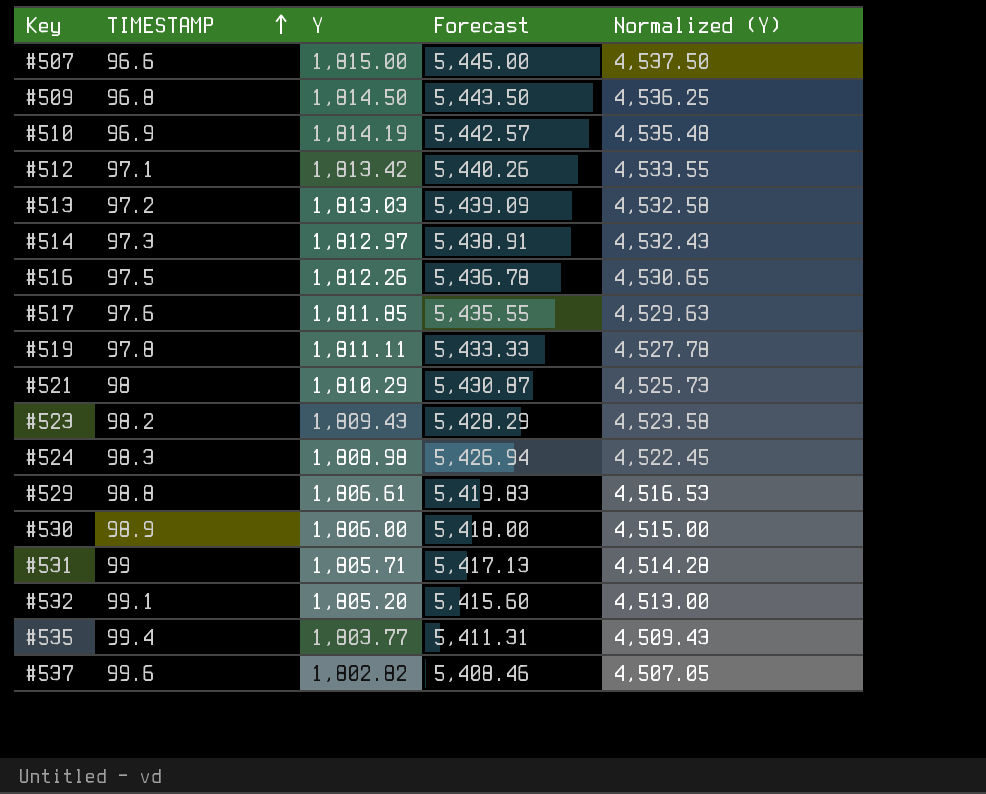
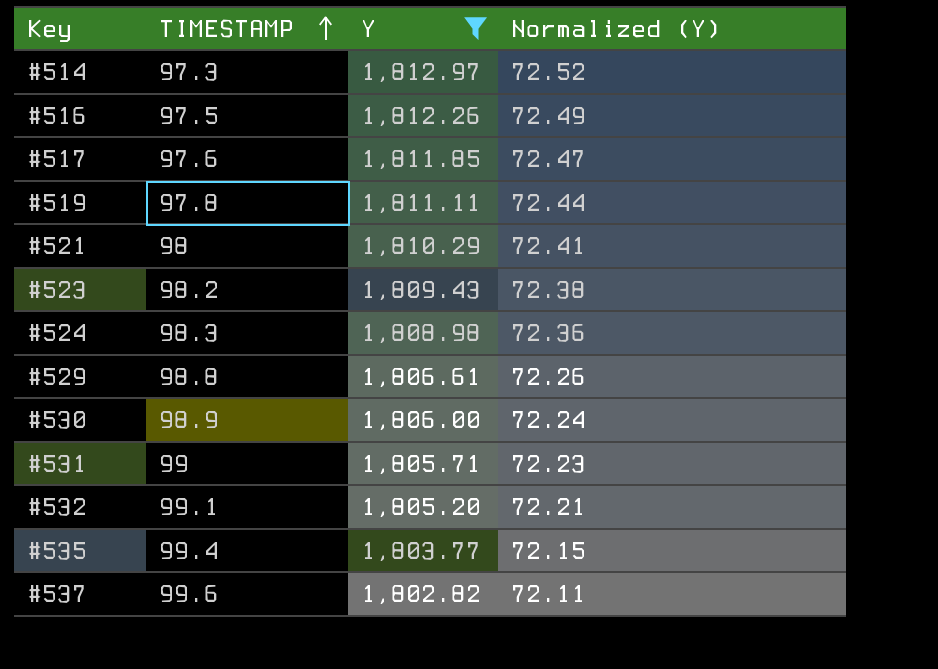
filter: none -> Y <= 1,812.97
column Forecast | formula: [Y] * 3 -> none
column Normalized (Y) | formula: [Y] * 2.5 -> [Y] * 0.04

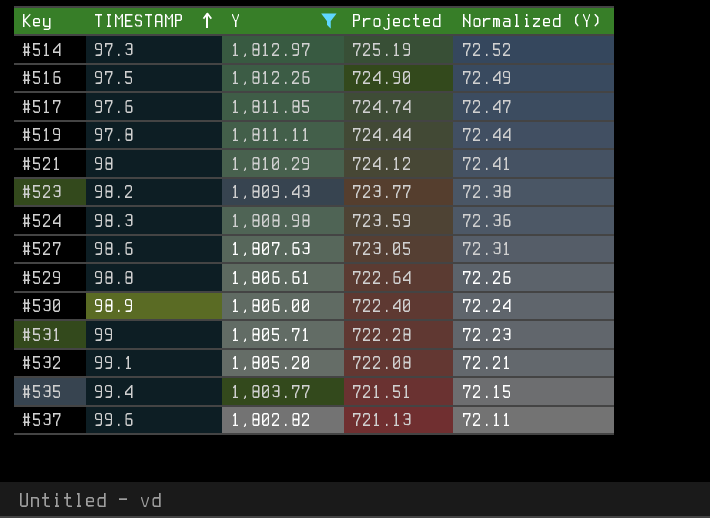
column Projected | formula: none -> [Y] * 0.4
row #527: none -> 98.6 | 1,807.63 | 723.05 | 72.31

